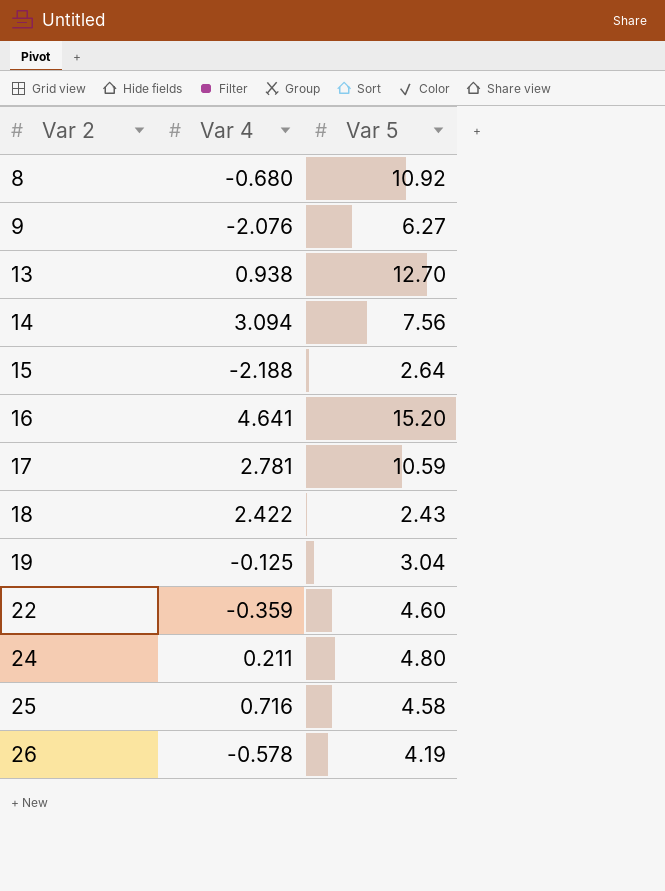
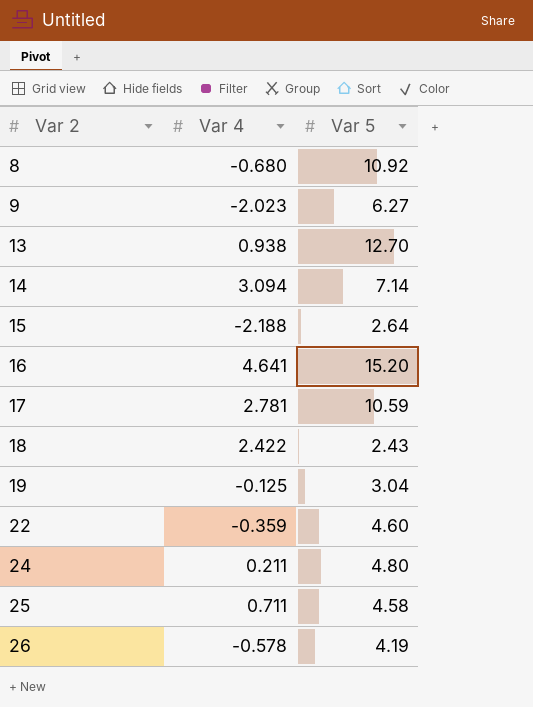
9 | Var 4: -2.076 -> -2.023
14 | Var 5: 7.56 -> 7.14
25 | Var 4: 0.716 -> 0.711

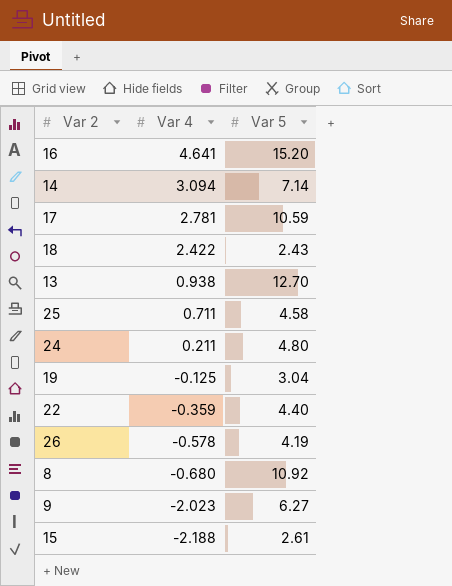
row order: Var 2 ascending -> Var 4 descending
22 | Var 5: 4.60 -> 4.40
15 | Var 5: 2.64 -> 2.61

